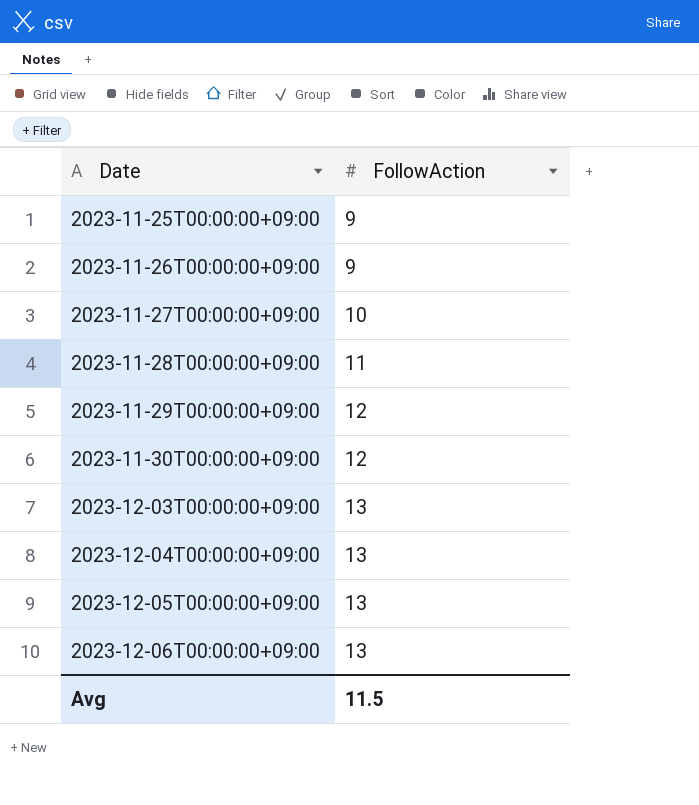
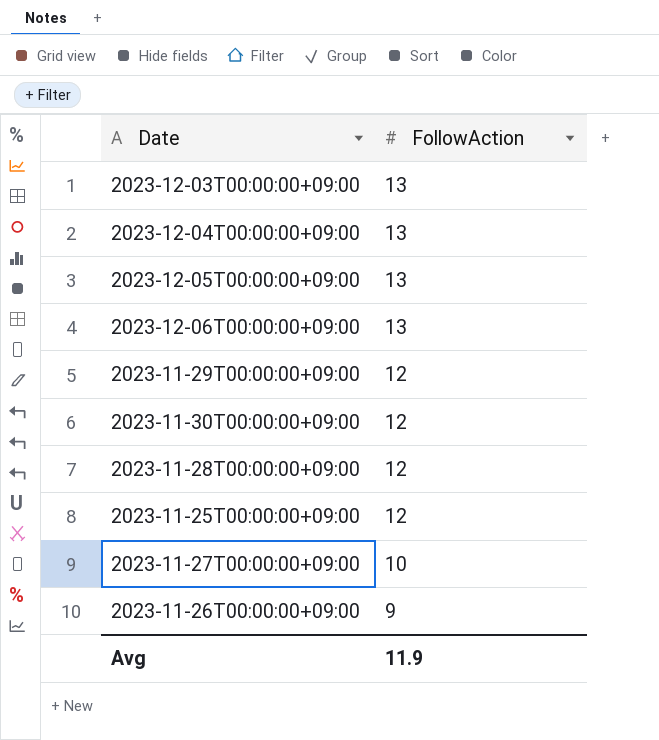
row order: Date ascending -> FollowAction descending
2023-11-28T00:00:00+09:00 | FollowAction: 11 -> 12
2023-11-25T00:00:00+09:00 | FollowAction: 9 -> 12
Avg | FollowAction: 11.5 -> 11.9

